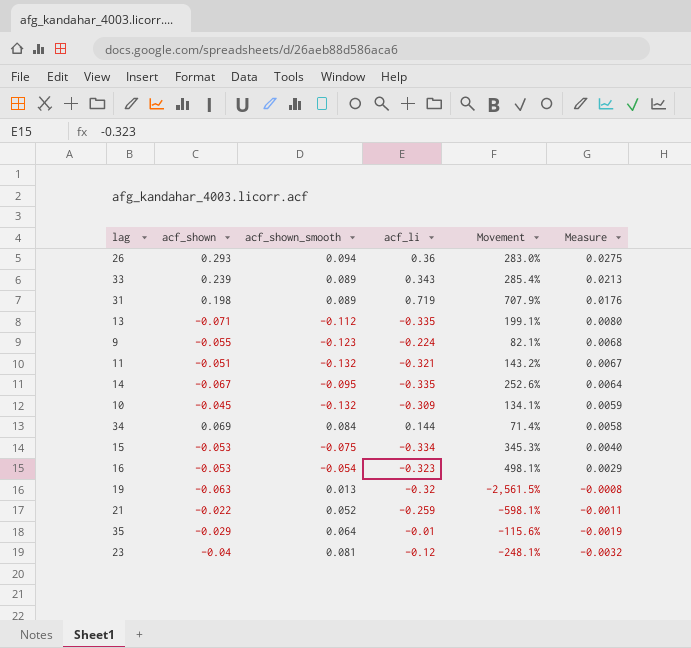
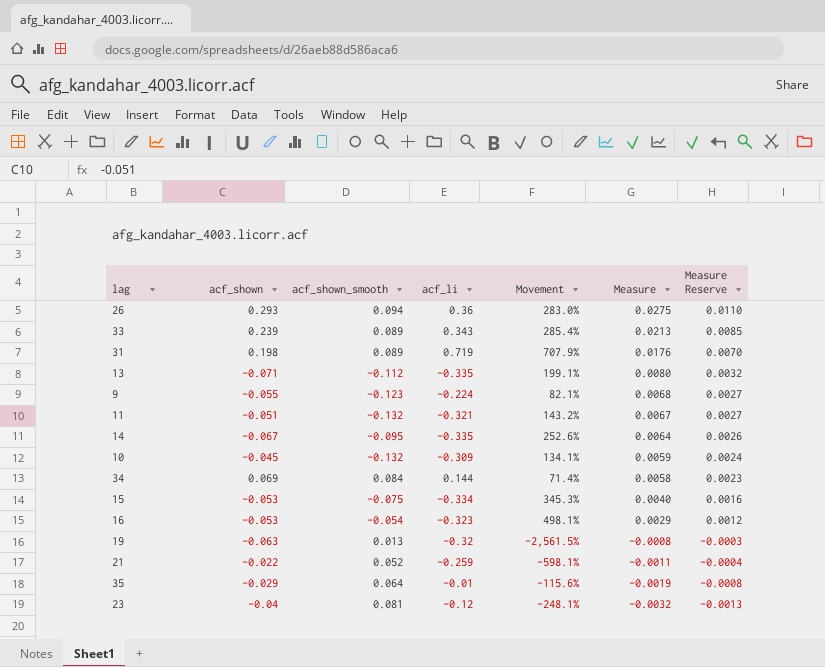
column Measure Reserve | formula: none -> [Measure] * 0.4

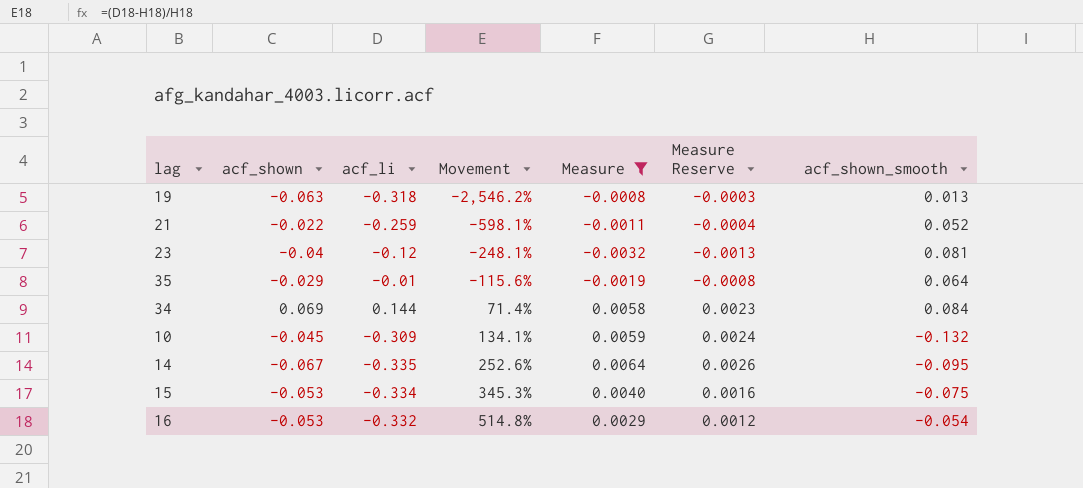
filter: none -> Measure <= 0.0064
row order: Measure descending -> Movement ascending
column acf_shown_smooth | position: 3 -> 7
19 | acf_li: -0.32 -> -0.318
19 | Movement: -2,561.5% -> -2,546.2%
16 | acf_li: -0.323 -> -0.332
16 | Movement: 498.1% -> 514.8%

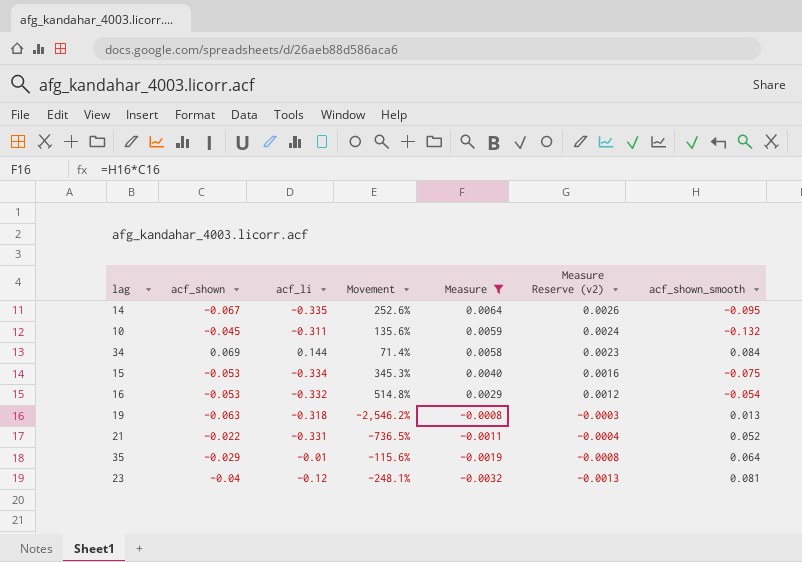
row order: Movement ascending -> Measure descending
column name: Measure Reserve -> Measure Reserve (v2)
10 | acf_li: -0.309 -> -0.311
10 | Movement: 134.1% -> 135.6%
21 | acf_li: -0.259 -> -0.331
21 | Movement: -598.1% -> -736.5%

